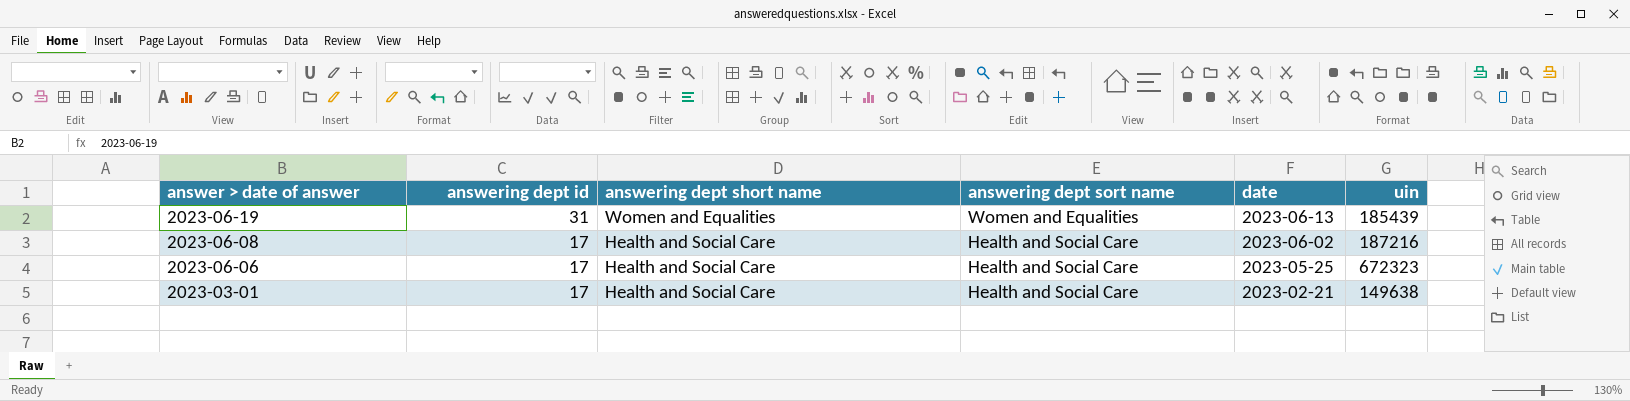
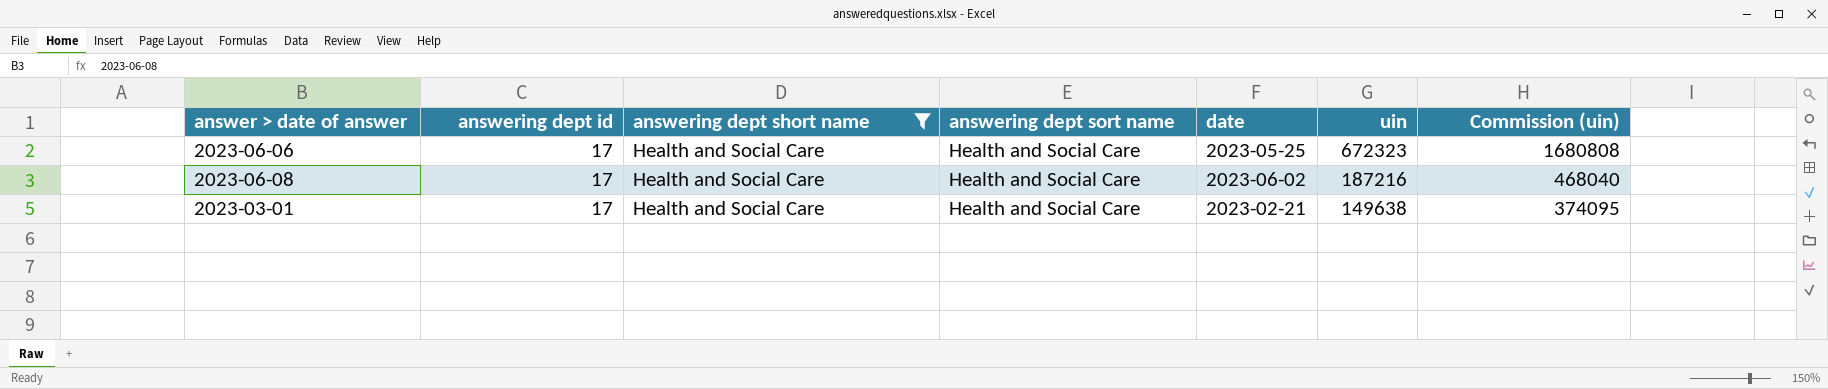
filter: none -> answering dept short name = Health and Social Care
row order: answer > date of answer descending -> uin descending
column Commission (uin) | formula: none -> [uin] * 2.5

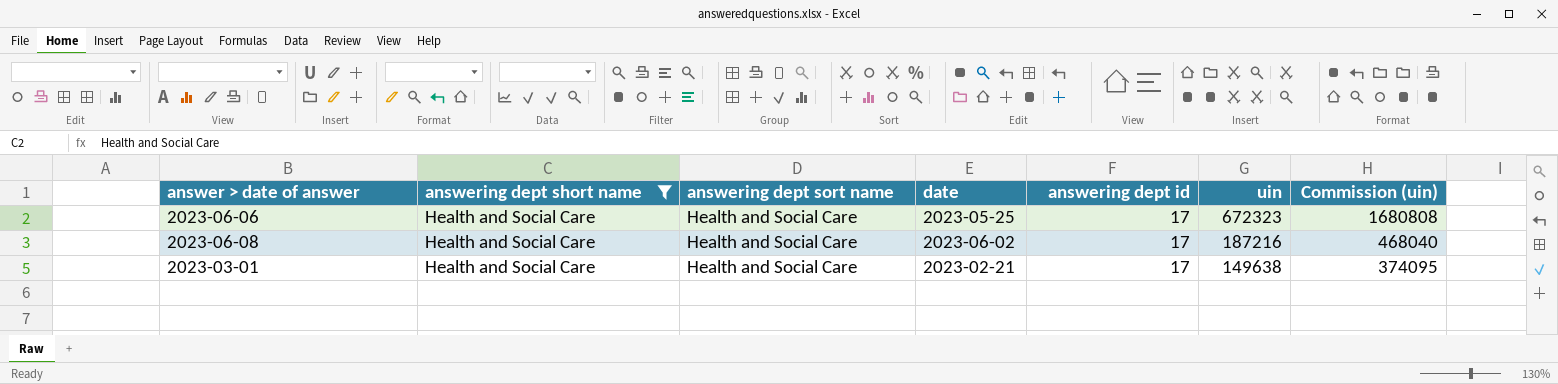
column answering dept id | position: 2 -> 5

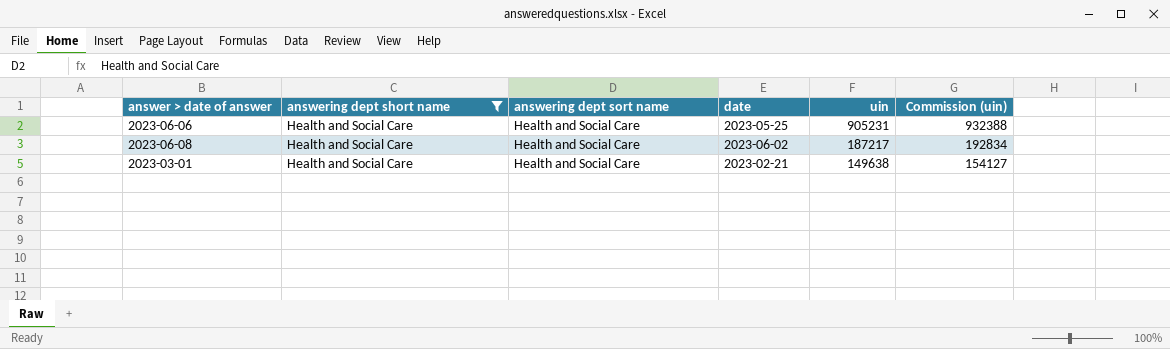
column answering dept id | position: 5 -> none
column Commission (uin) | formula: [uin] * 2.5 -> [uin] * 1.03
2023-06-06 | uin: 672323 -> 905231
2023-06-08 | uin: 187216 -> 187217

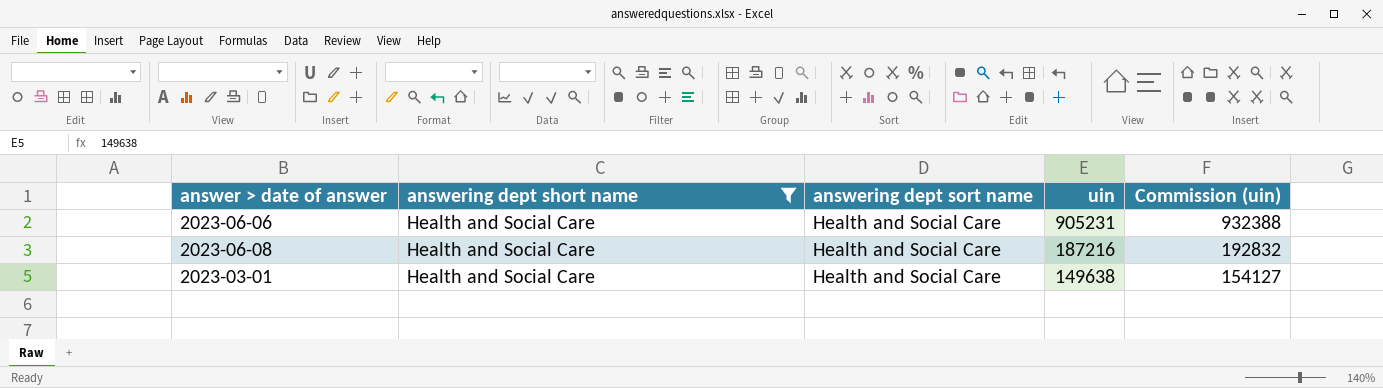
column date | position: 4 -> none
2023-06-08 | uin: 187217 -> 187216
2023-06-08 | Commission (uin): 192834 -> 192832

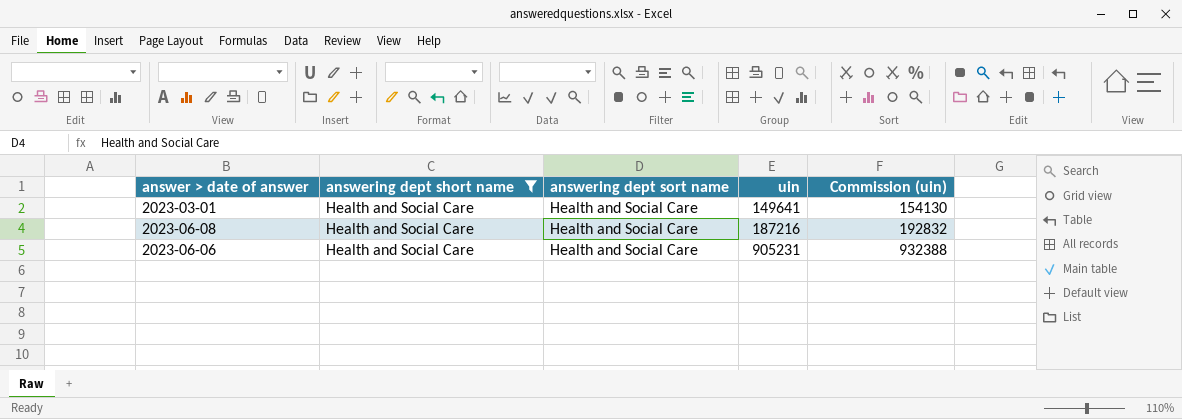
row order: uin descending -> uin ascending
2023-03-01 | uin: 149638 -> 149641
2023-03-01 | Commission (uin): 154127 -> 154130

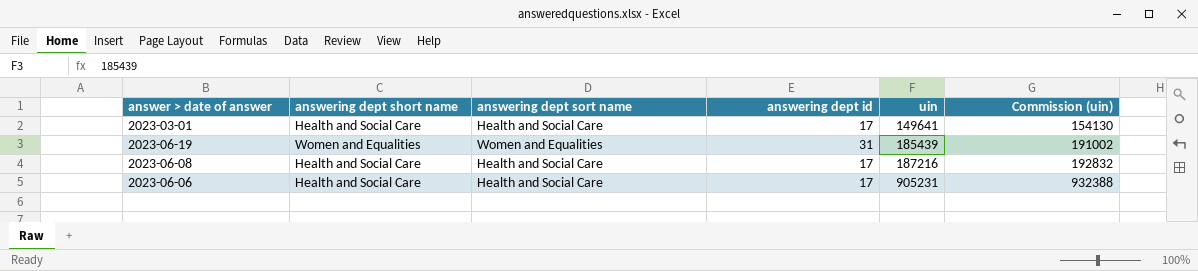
filter: answering dept short name = Health and Social Care -> none
column answering dept id | position: none -> 4

